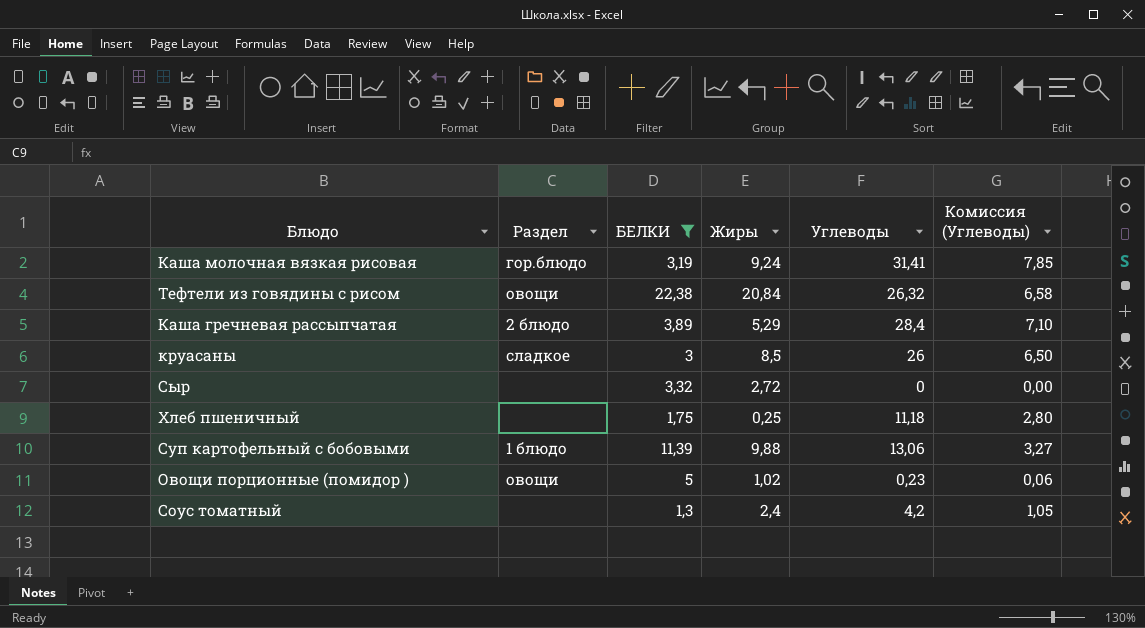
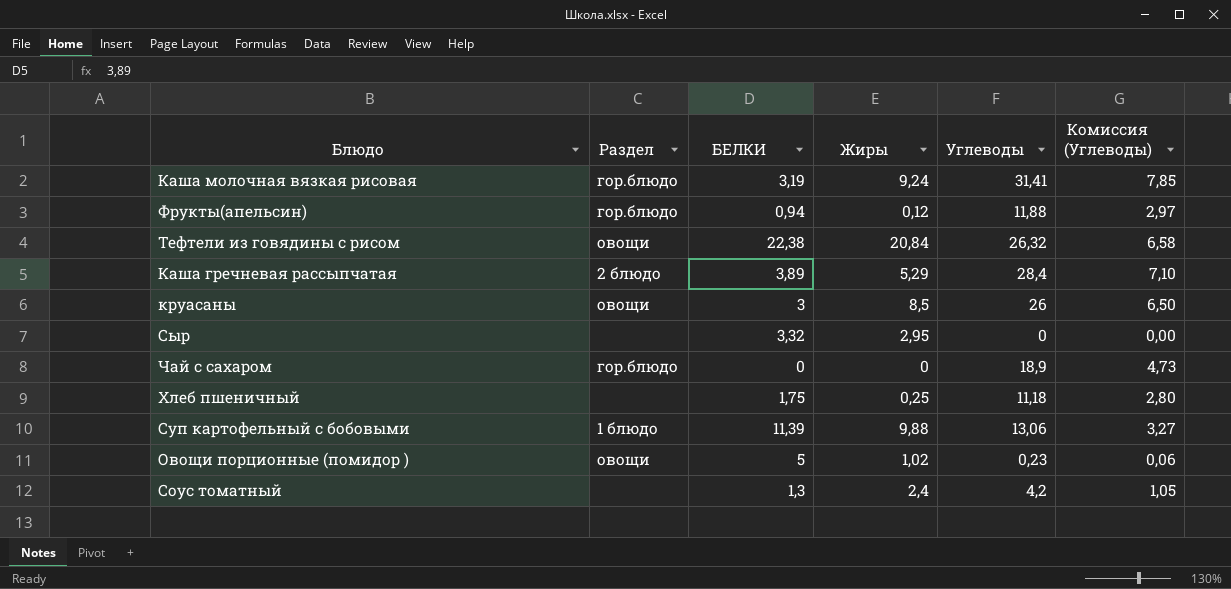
filter: БЕЛКИ >= 1,3 -> none
круасаны | Раздел: сладкое -> овощи
Сыр | Жиры: 2,72 -> 2,95

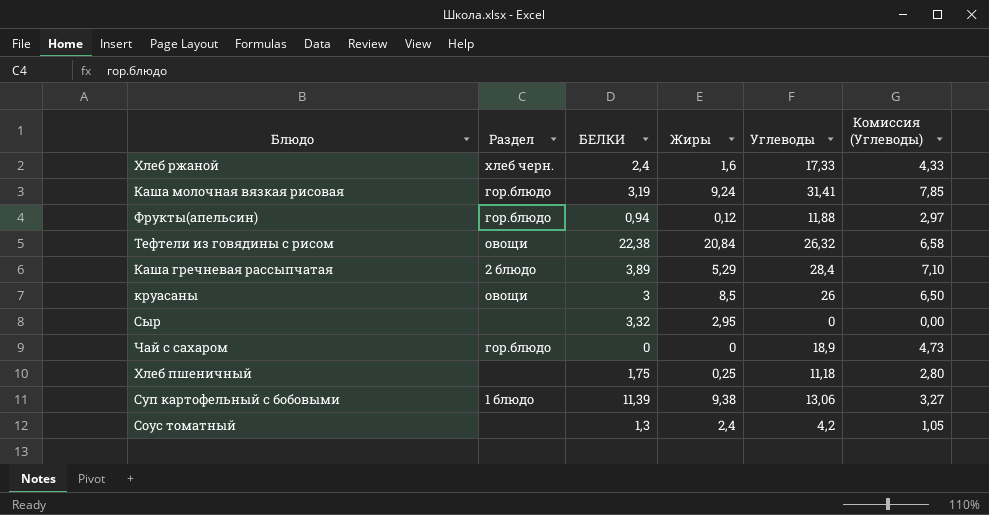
row Овощи порционные (помидор ): овощи | 5 | 1,02 | 0,23 | 0,06 -> none
row Хлеб ржаной: none -> хлеб черн. | 2,4 | 1,6 | 17,33 | 4,33
Суп картофельный с бобовыми | Жиры: 9,88 -> 9,38

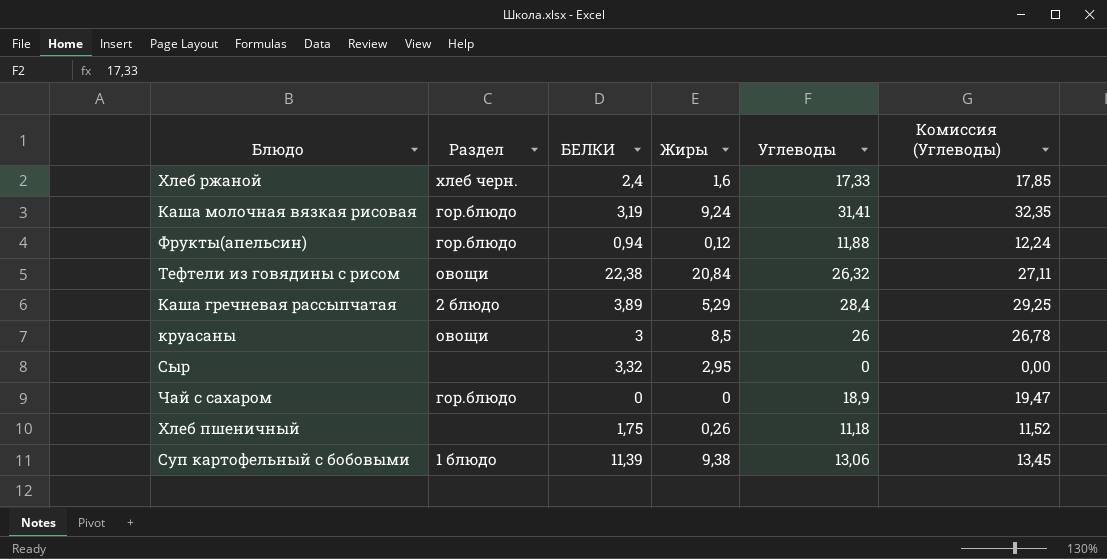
column Комиссия (Углеводы) | formula: [Углеводы] * 0,25 -> [Углеводы] * 1,03
row Соус томатный: none | 1,3 | 2,4 | 4,2 | 1,05 -> none
Хлеб пшеничный | Жиры: 0,25 -> 0,26

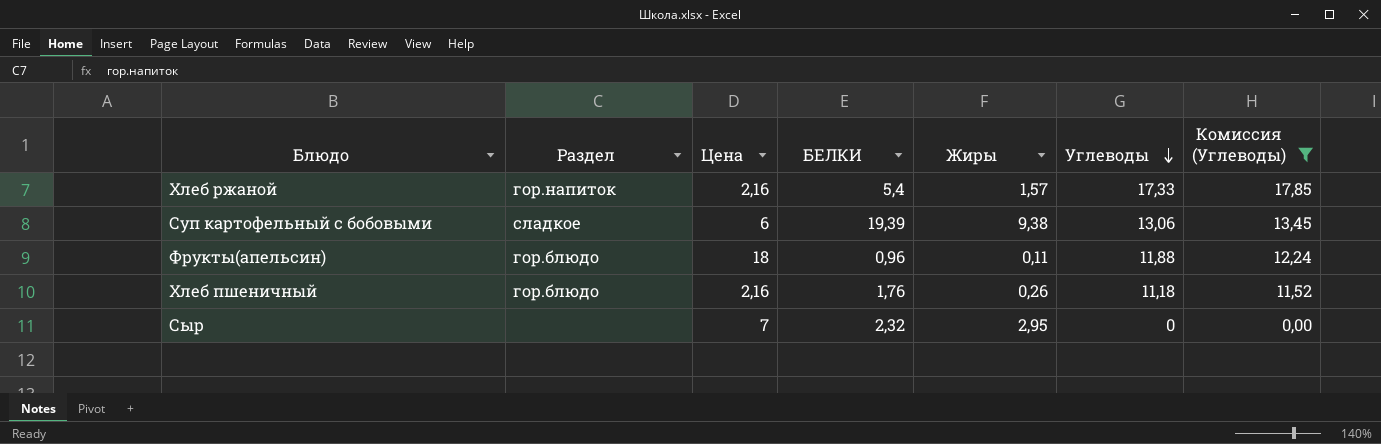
filter: none -> Комиссия (Углеводы) <= 17,85
row order: none -> Углеводы descending
column Цена | position: none -> 3
Хлеб ржаной | Раздел: хлеб черн. -> гор.напиток
Хлеб ржаной | БЕЛКИ: 2,4 -> 5,4
Хлеб ржаной | Жиры: 1,6 -> 1,57
Суп картофельный с бобовыми | Раздел: 1 блюдо -> сладкое
Суп картофельный с бобовыми | БЕЛКИ: 11,39 -> 19,39
Фрукты(апельсин) | БЕЛКИ: 0,94 -> 0,96
Фрукты(апельсин) | Жиры: 0,12 -> 0,11
Хлеб пшеничный | Раздел: none -> гор.блюдо
Хлеб пшеничный | БЕЛКИ: 1,75 -> 1,76
Сыр | БЕЛКИ: 3,32 -> 2,32

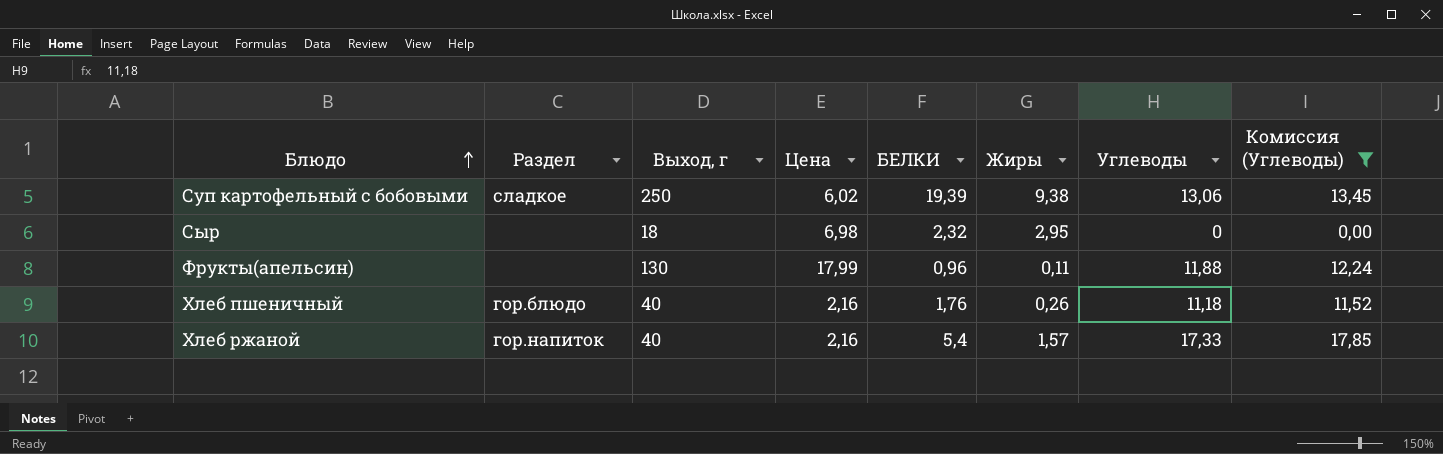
row order: Углеводы descending -> Блюдо ascending
column Выход, г | position: none -> 3
Суп картофельный с бобовыми | Цена: 6 -> 6,02
Сыр | Цена: 7 -> 6,98
Фрукты(апельсин) | Раздел: гор.блюдо -> none
Фрукты(апельсин) | Цена: 18 -> 17,99

